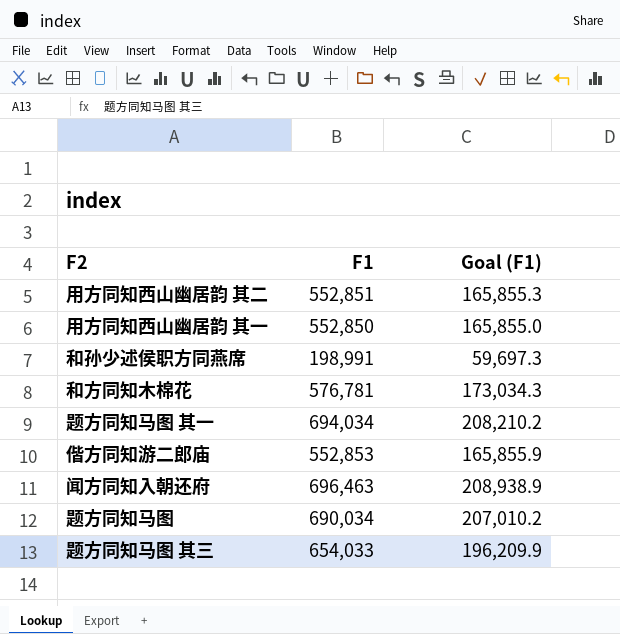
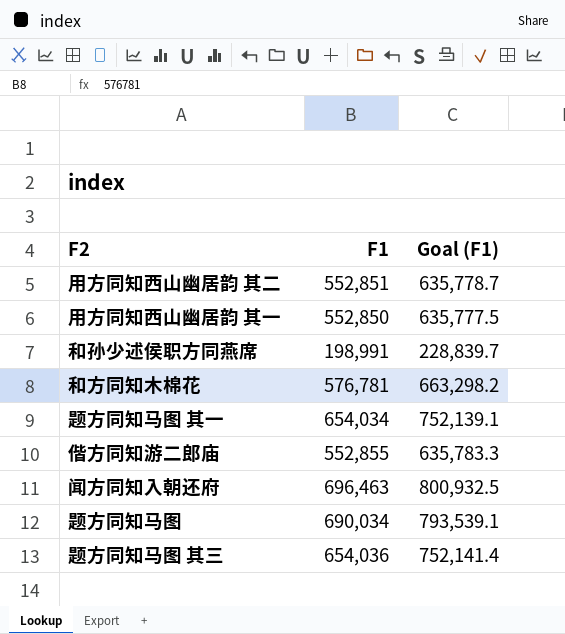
column Goal (F1) | formula: [F1] * 0.3 -> [F1] * 1.15
题方同知马图 其一 | F1: 694,034 -> 654,034
偕方同知游二郎庙 | F1: 552,853 -> 552,855
题方同知马图 其三 | F1: 654,033 -> 654,036

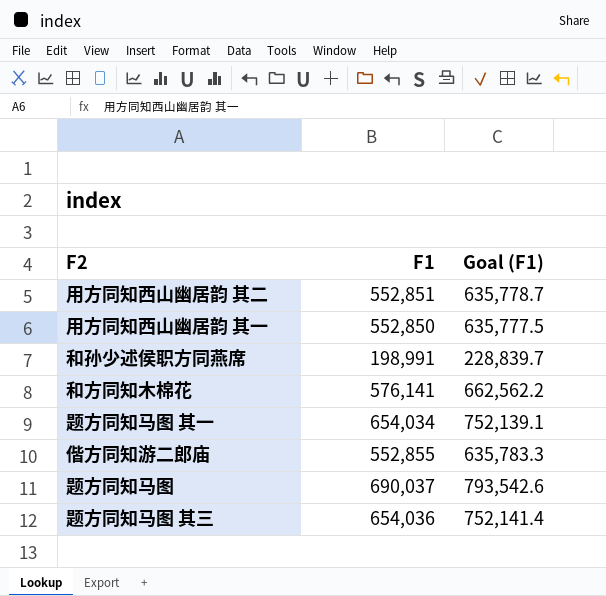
row 闻方同知入朝还府: 696,463 | 800,932.5 -> none
和方同知木棉花 | F1: 576,781 -> 576,141
和方同知木棉花 | Goal (F1): 663,298.2 -> 662,562.2
题方同知马图 | F1: 690,034 -> 690,037
题方同知马图 | Goal (F1): 793,539.1 -> 793,542.6

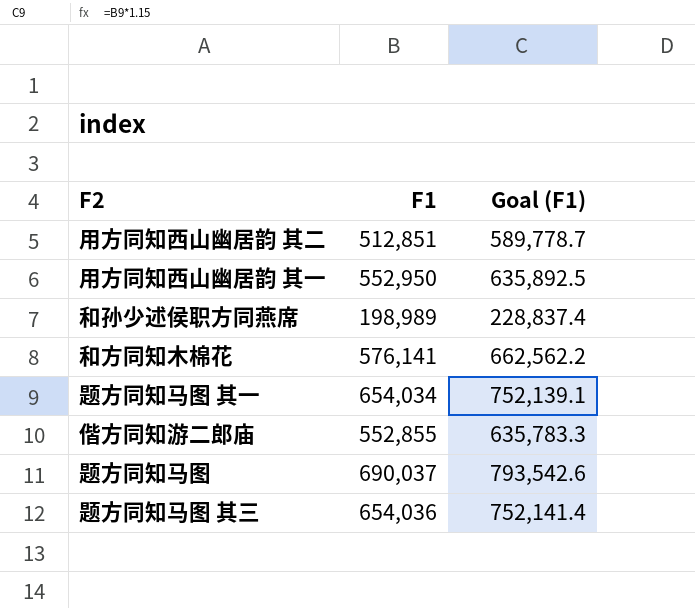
用方同知西山幽居韵 其二 | F1: 552,851 -> 512,851
用方同知西山幽居韵 其二 | Goal (F1): 635,778.7 -> 589,778.7
用方同知西山幽居韵 其一 | F1: 552,850 -> 552,950
用方同知西山幽居韵 其一 | Goal (F1): 635,777.5 -> 635,892.5
和孙少述侯职方同燕席 | F1: 198,991 -> 198,989
和孙少述侯职方同燕席 | Goal (F1): 228,839.7 -> 228,837.4

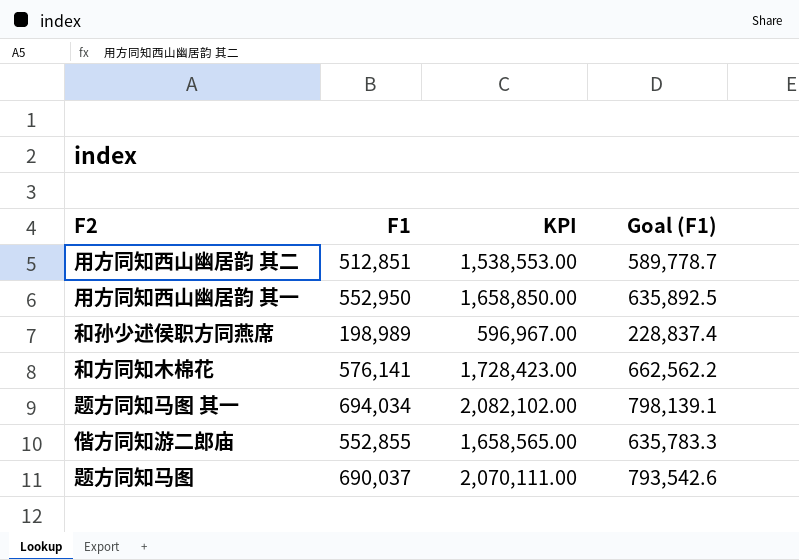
column KPI | formula: none -> [F1] * 3
row 题方同知马图 其三: 654,036 | 752,141.4 -> none
题方同知马图 其一 | F1: 654,034 -> 694,034
题方同知马图 其一 | Goal (F1): 752,139.1 -> 798,139.1

